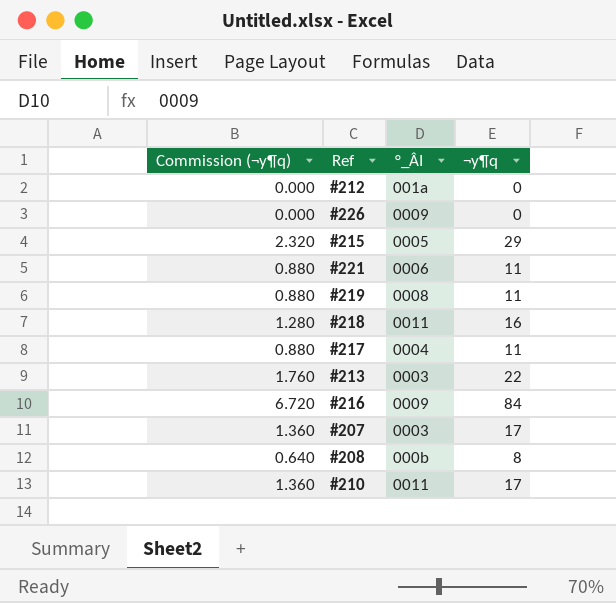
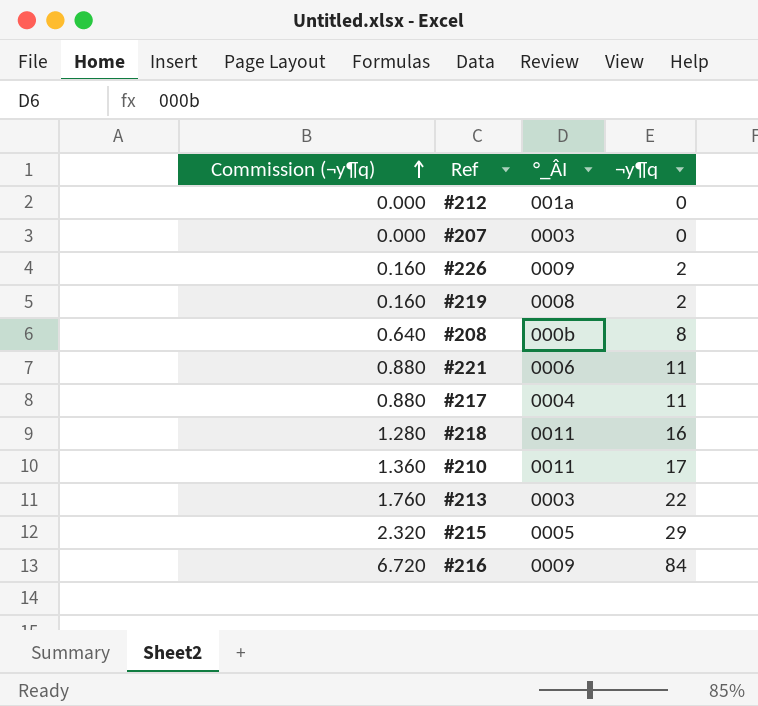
row order: none -> Commission (¬y¶q) ascending
#207 | Commission (¬y¶q): 1.360 -> 0.000
#207 | ¬y¶q: 17 -> 0
#226 | Commission (¬y¶q): 0.000 -> 0.160
#226 | ¬y¶q: 0 -> 2
#219 | Commission (¬y¶q): 0.880 -> 0.160
#219 | ¬y¶q: 11 -> 2

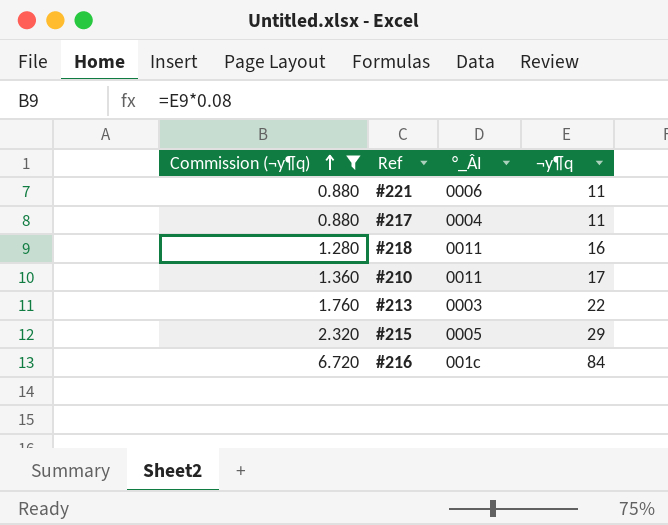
filter: none -> Commission (¬y¶q) >= 0.880
#216 | °_ÂI: 0009 -> 001c

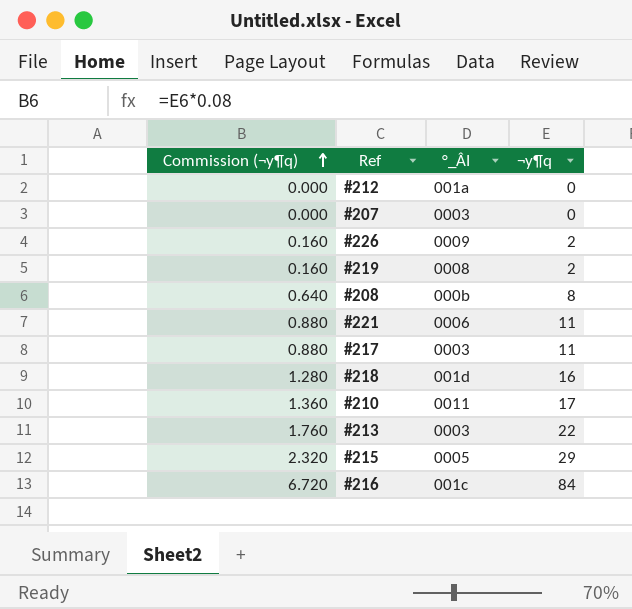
filter: Commission (¬y¶q) >= 0.880 -> none
#217 | °_ÂI: 0004 -> 0003
#218 | °_ÂI: 0011 -> 001d

